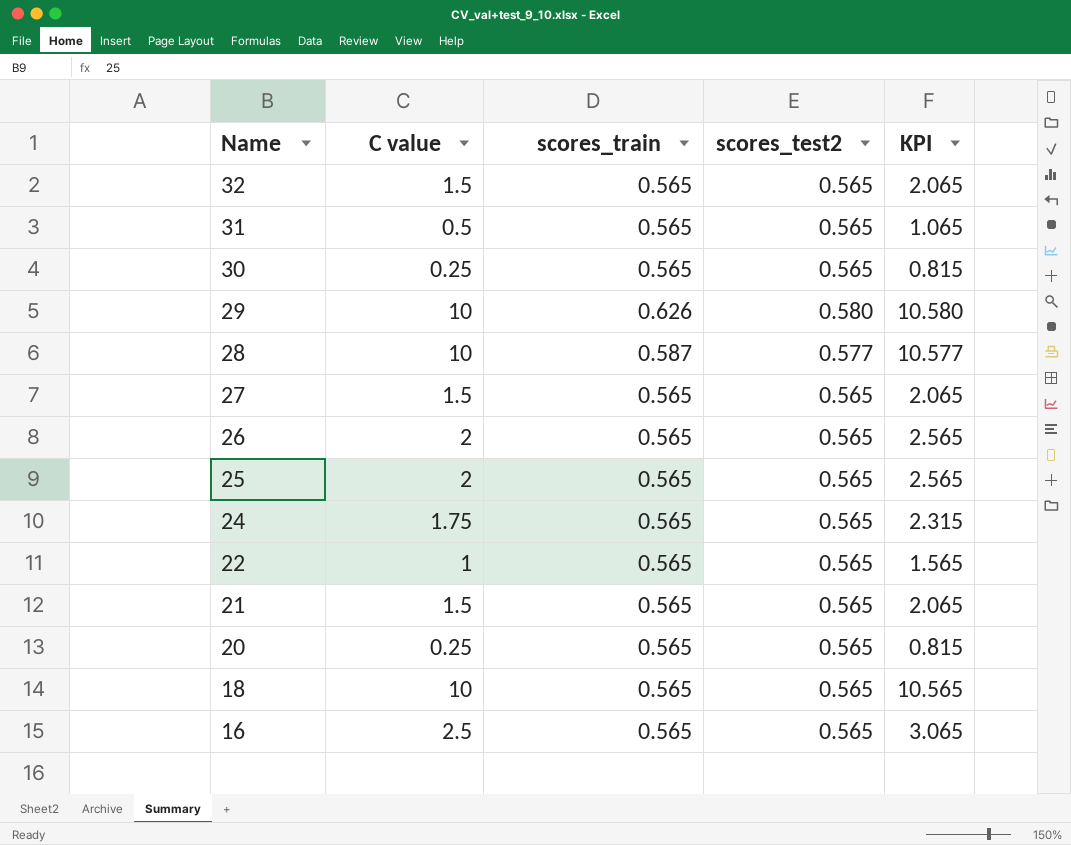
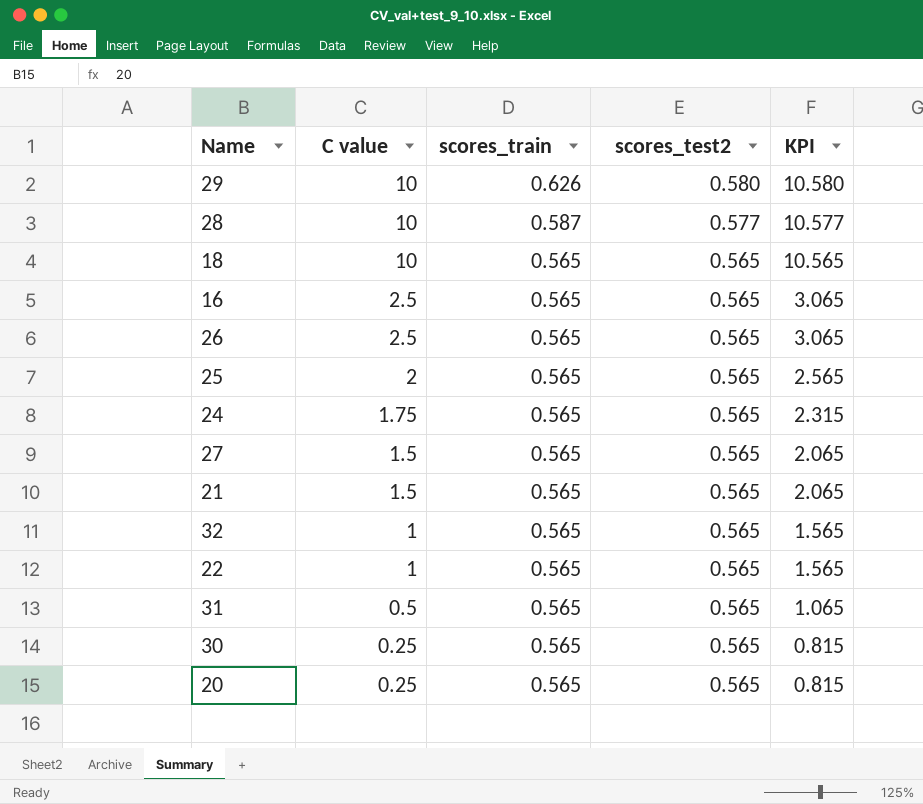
row order: Name descending -> C value descending
26 | C value: 2 -> 2.5
26 | KPI: 2.565 -> 3.065
32 | C value: 1.5 -> 1
32 | KPI: 2.065 -> 1.565

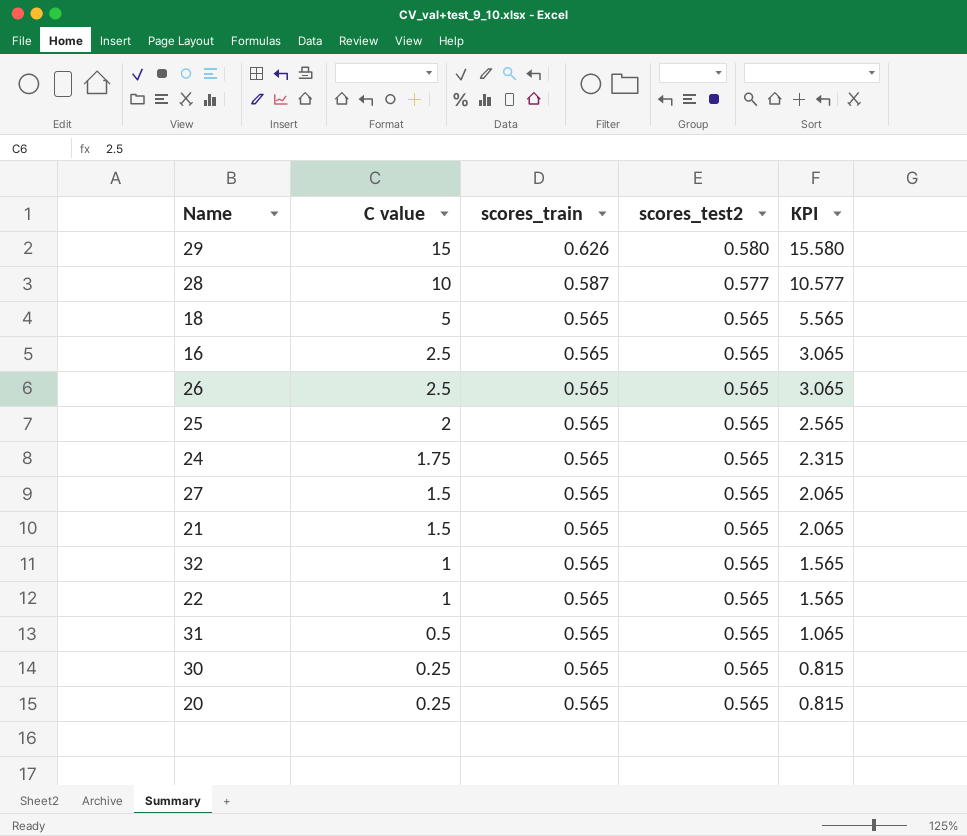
29 | C value: 10 -> 15
29 | KPI: 10.580 -> 15.580
18 | C value: 10 -> 5
18 | KPI: 10.565 -> 5.565

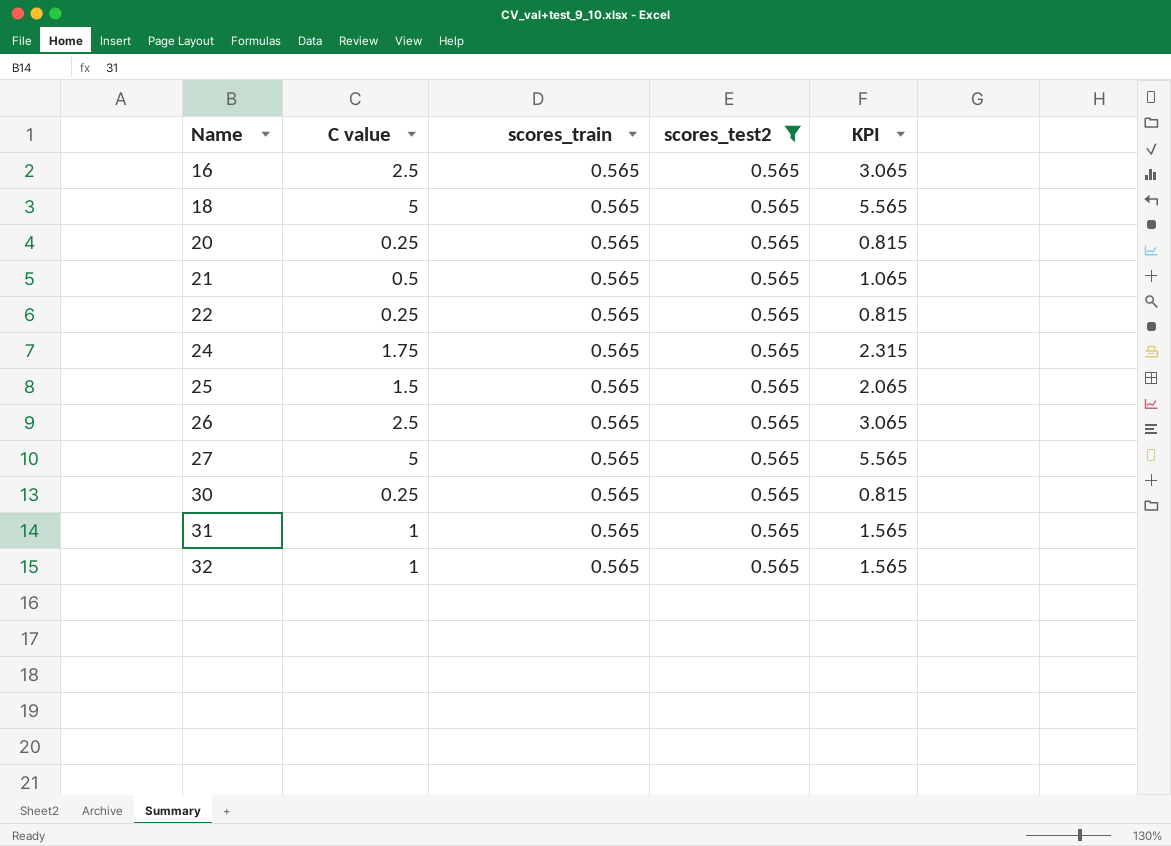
filter: none -> scores_test2 = 0.565
row order: C value descending -> Name ascending
21 | C value: 1.5 -> 0.5
21 | KPI: 2.065 -> 1.065
22 | C value: 1 -> 0.25
22 | KPI: 1.565 -> 0.815
25 | C value: 2 -> 1.5
25 | KPI: 2.565 -> 2.065
27 | C value: 1.5 -> 5
27 | KPI: 2.065 -> 5.565
31 | C value: 0.5 -> 1
31 | KPI: 1.065 -> 1.565

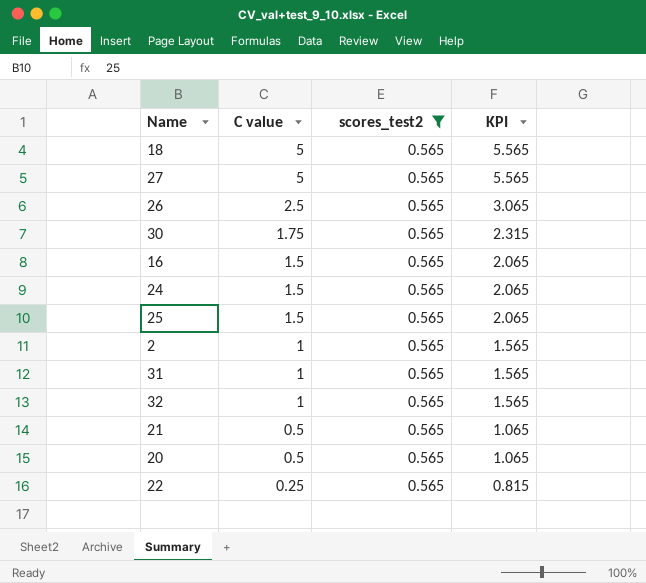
row order: Name ascending -> C value descending
column scores_train | position: 3 -> none
30 | C value: 0.25 -> 1.75
30 | KPI: 0.815 -> 2.315
16 | C value: 2.5 -> 1.5
16 | KPI: 3.065 -> 2.065
24 | C value: 1.75 -> 1.5
24 | KPI: 2.315 -> 2.065
row 2: none -> 1 | 0.565 | 1.565
20 | C value: 0.25 -> 0.5
20 | KPI: 0.815 -> 1.065

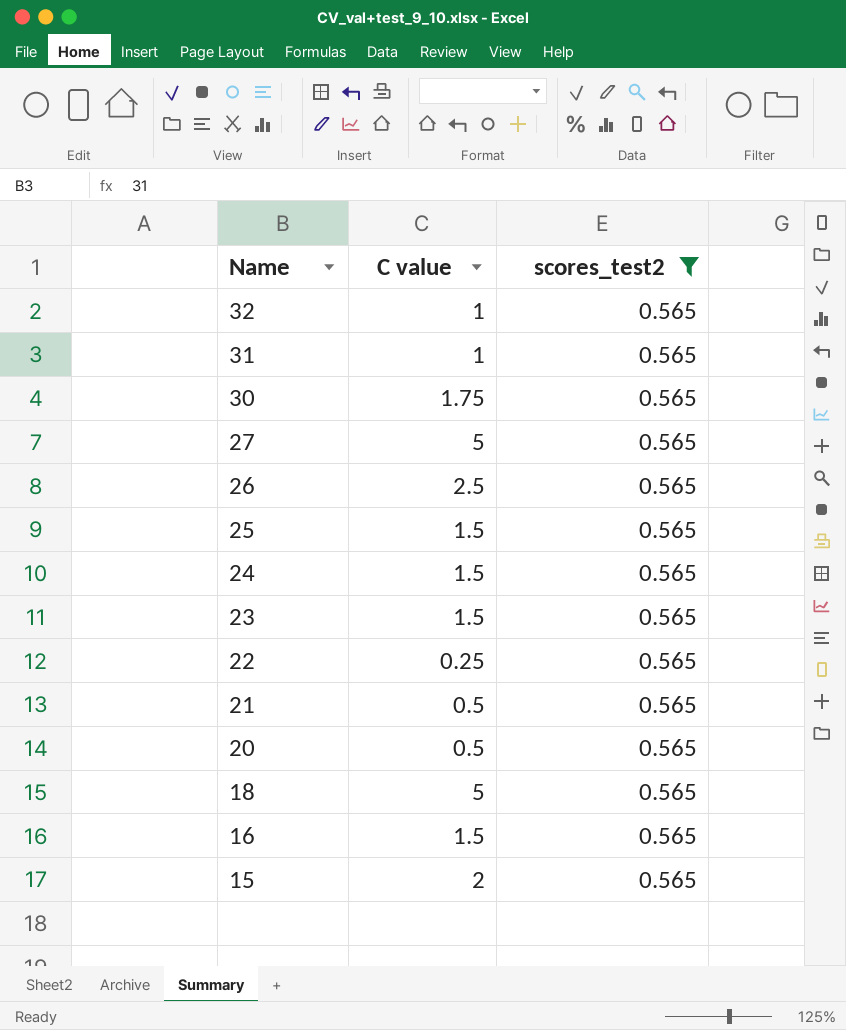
row order: C value descending -> Name descending
column KPI | formula: [C value] + [scores_test2] -> none
row 2: 1 | 0.565 | 1.565 -> none
row 23: none -> 1.5 | 0.565
row 15: none -> 2 | 0.565

